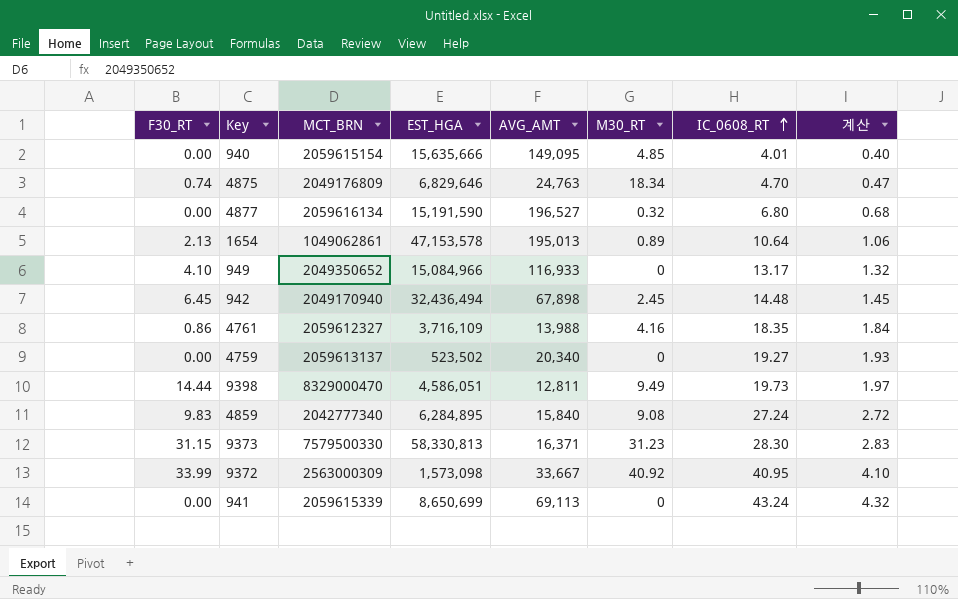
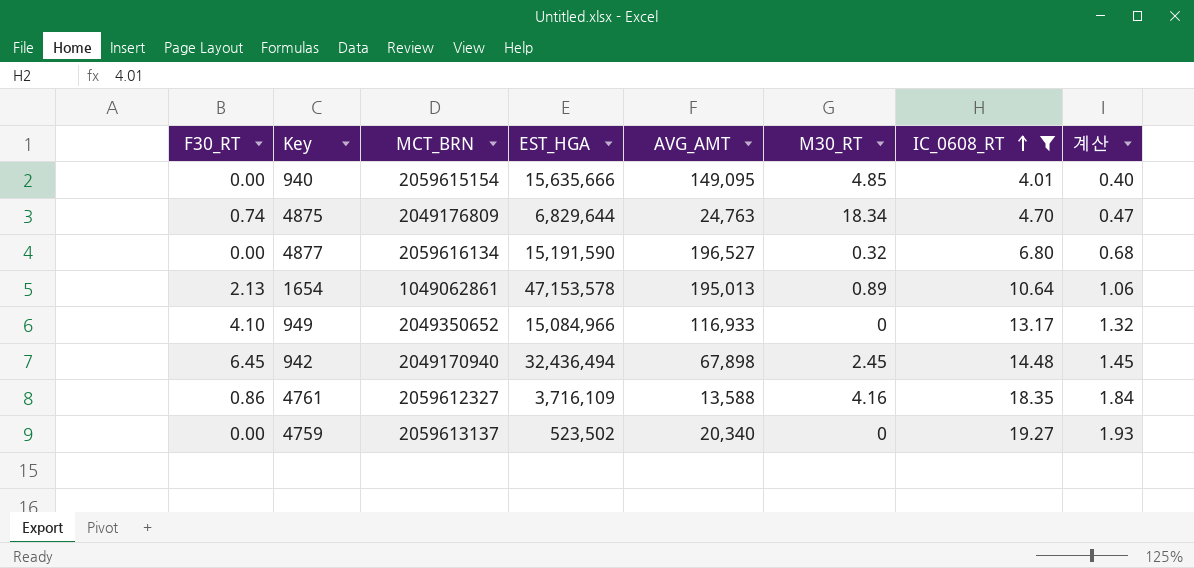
filter: none -> IC_0608_RT <= 19.27
4875 | EST_HGA: 6,829,646 -> 6,829,644
4761 | AVG_AMT: 13,988 -> 13,588

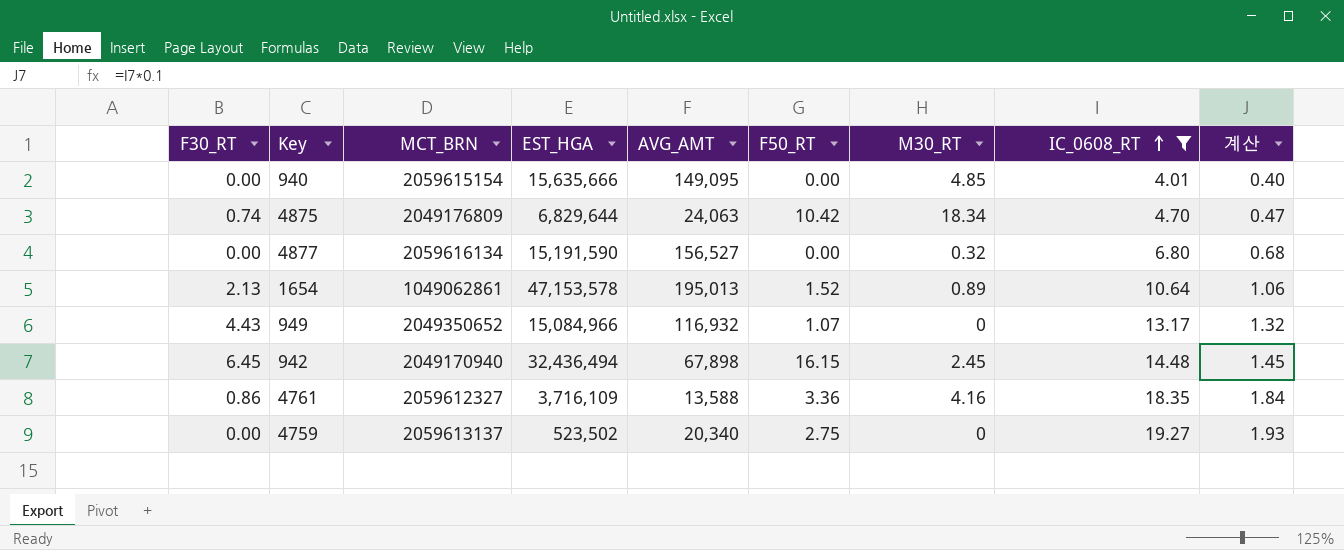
column F50_RT | position: none -> 6
4875 | AVG_AMT: 24,763 -> 24,063
4877 | AVG_AMT: 196,527 -> 156,527
949 | F30_RT: 4.10 -> 4.43
949 | AVG_AMT: 116,933 -> 116,932

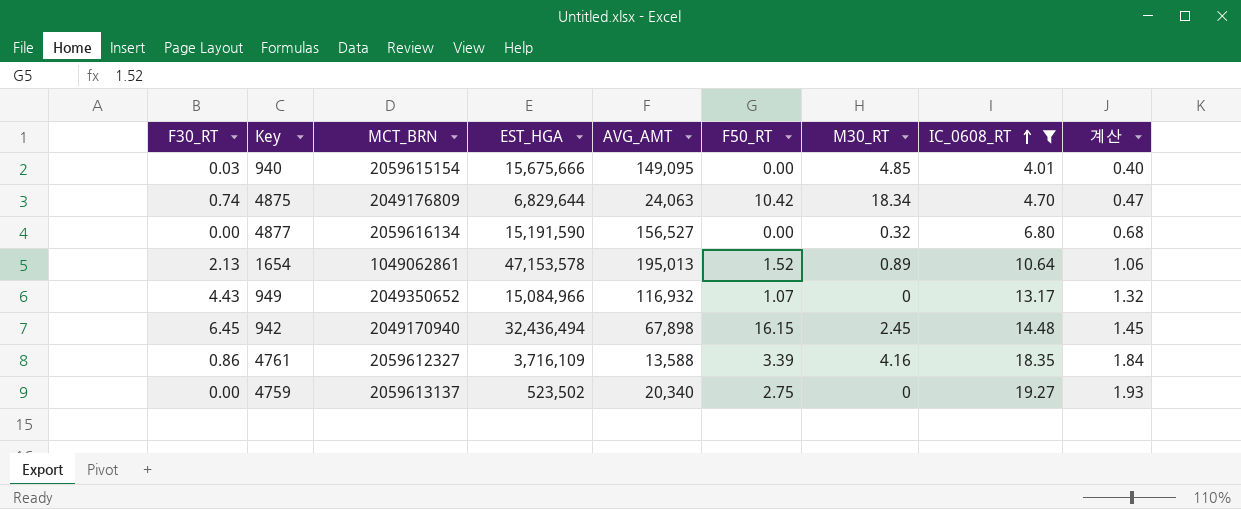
940 | F30_RT: 0.00 -> 0.03
940 | EST_HGA: 15,635,666 -> 15,675,666
4761 | F50_RT: 3.36 -> 3.39

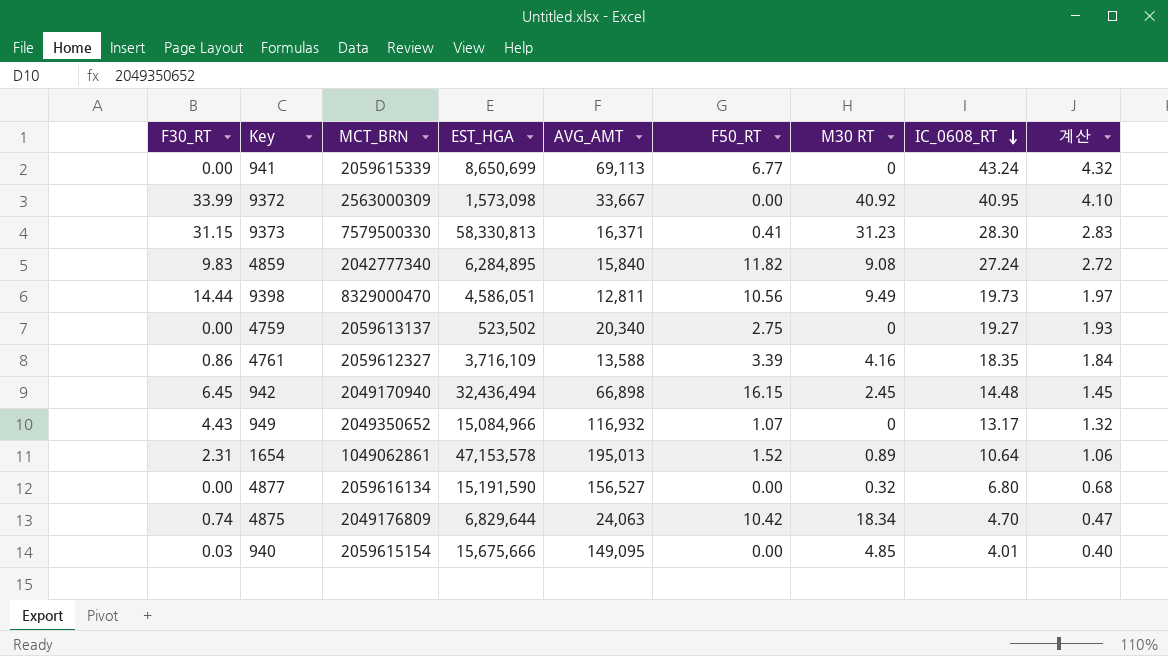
filter: IC_0608_RT <= 19.27 -> none
row order: IC_0608_RT ascending -> IC_0608_RT descending
column name: M30_RT -> M30 RT
942 | AVG_AMT: 67,898 -> 66,898
1654 | F30_RT: 2.13 -> 2.31

